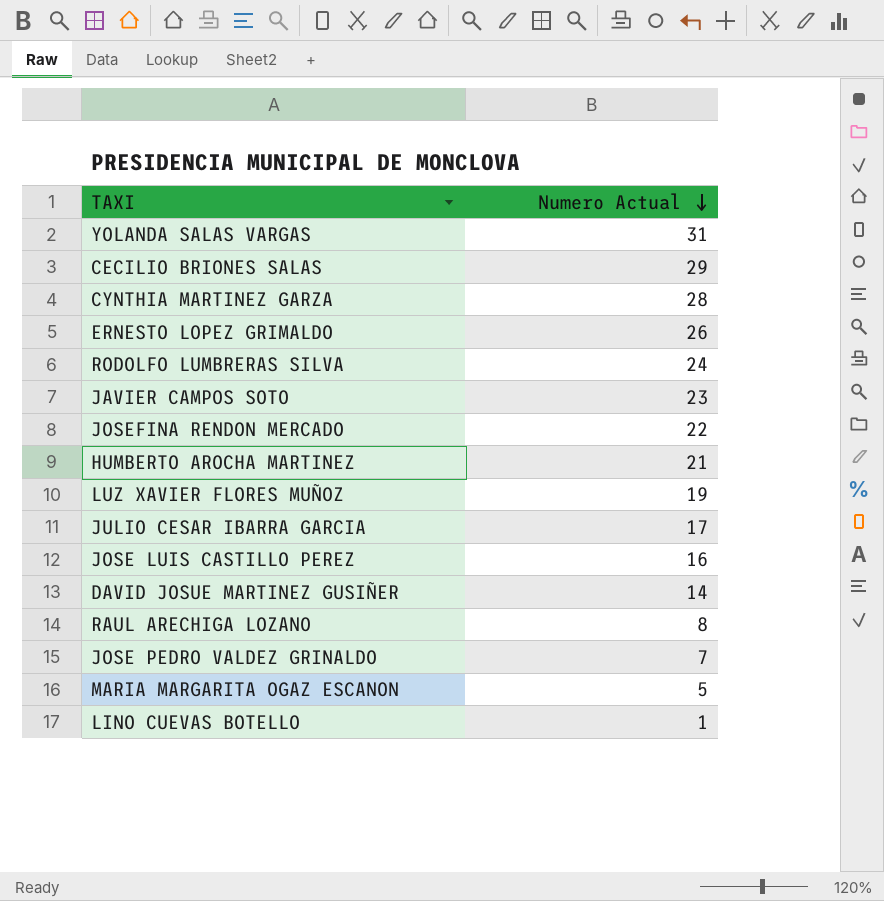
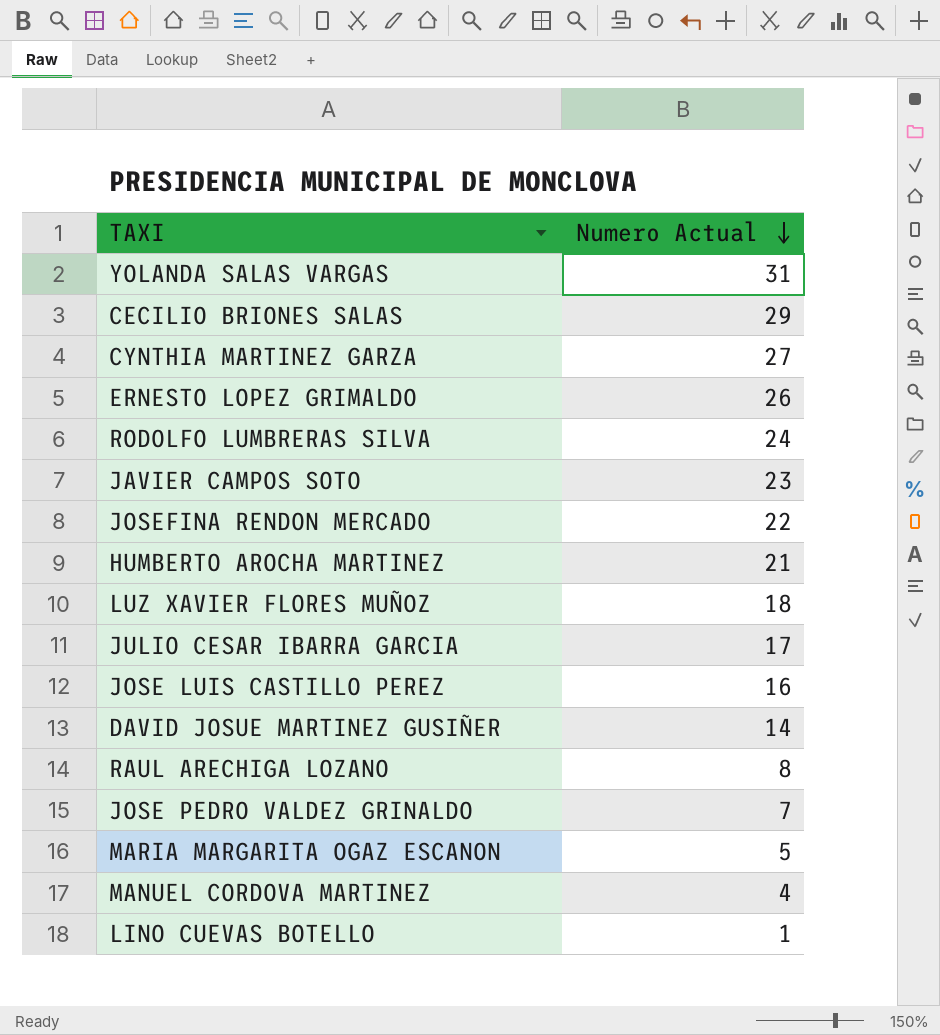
CYNTHIA MARTINEZ GARZA | Numero Actual: 28 -> 27
LUZ XAVIER FLORES MUÑOZ | Numero Actual: 19 -> 18
row MANUEL CORDOVA MARTINEZ: none -> 4

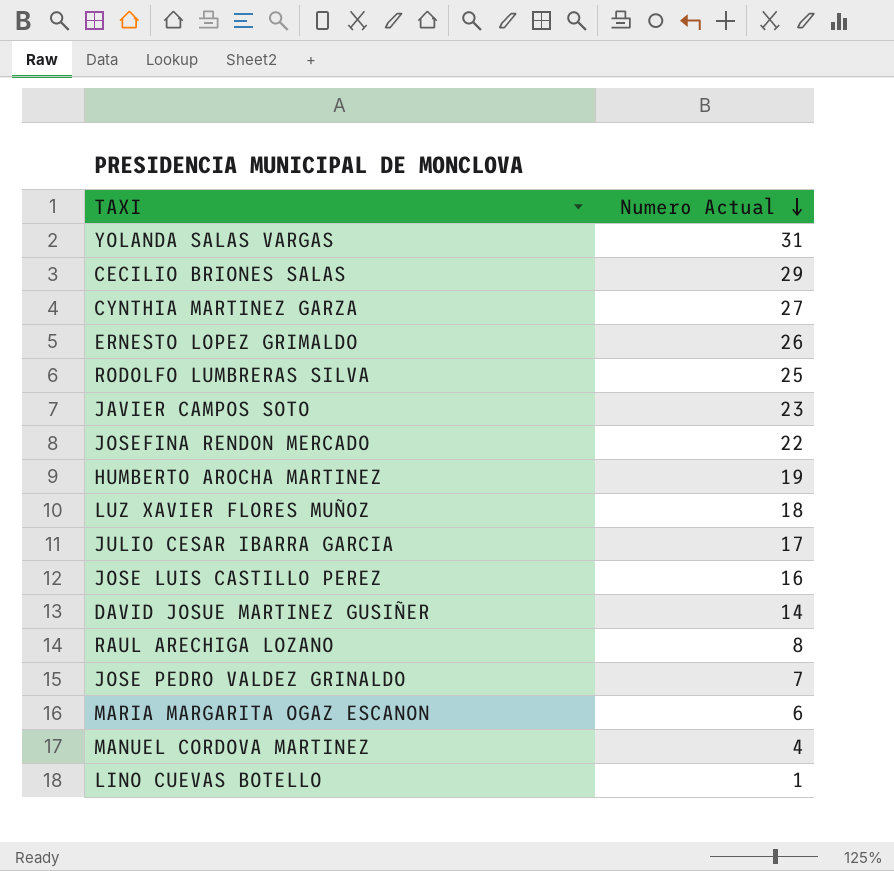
RODOLFO LUMBRERAS SILVA | Numero Actual: 24 -> 25
HUMBERTO AROCHA MARTINEZ | Numero Actual: 21 -> 19
MARIA MARGARITA OGAZ ESCANON | Numero Actual: 5 -> 6

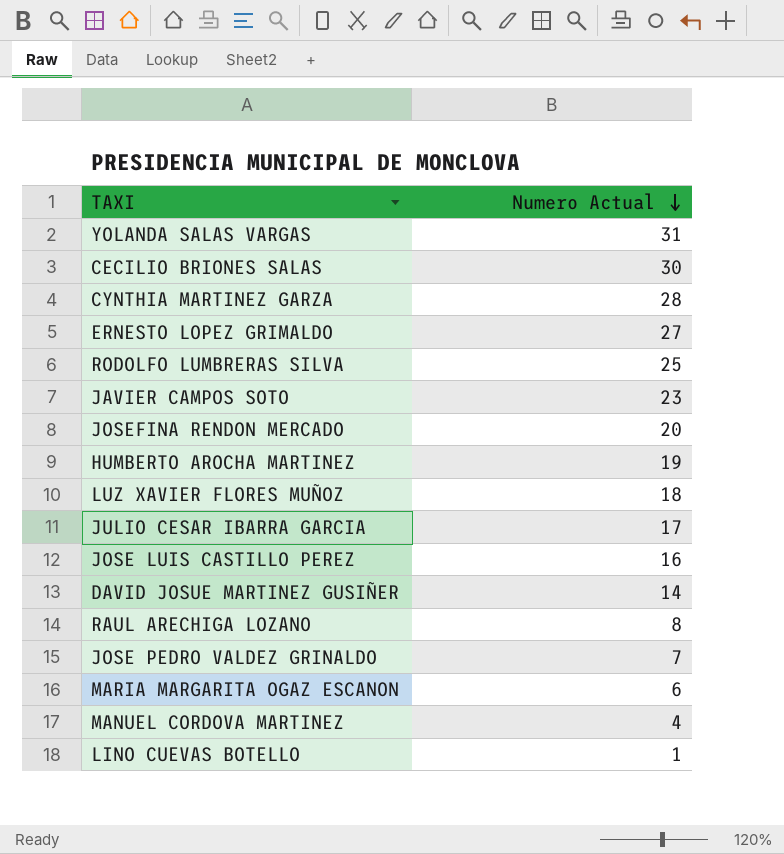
CECILIO BRIONES SALAS | Numero Actual: 29 -> 30
CYNTHIA MARTINEZ GARZA | Numero Actual: 27 -> 28
ERNESTO LOPEZ GRIMALDO | Numero Actual: 26 -> 27
JOSEFINA RENDON MERCADO | Numero Actual: 22 -> 20

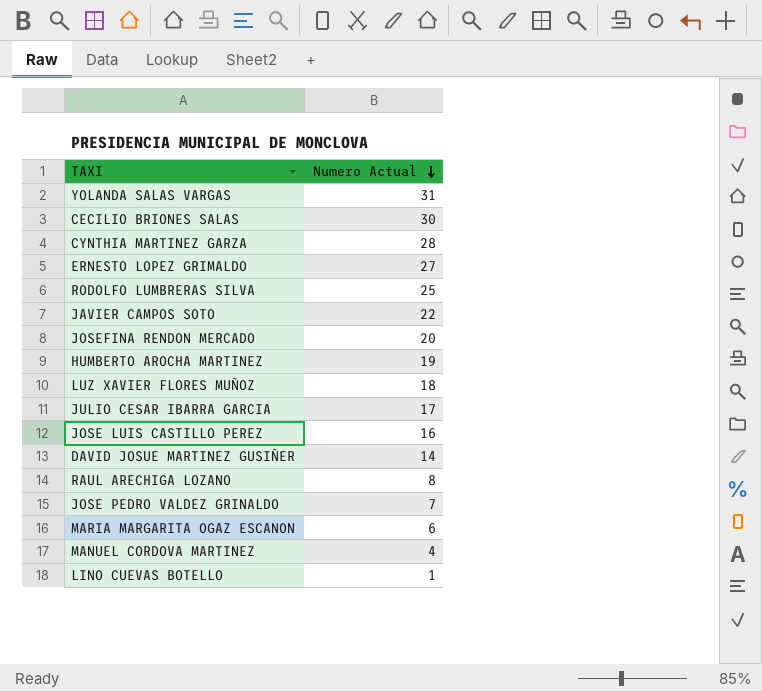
JAVIER CAMPOS SOTO | Numero Actual: 23 -> 22

